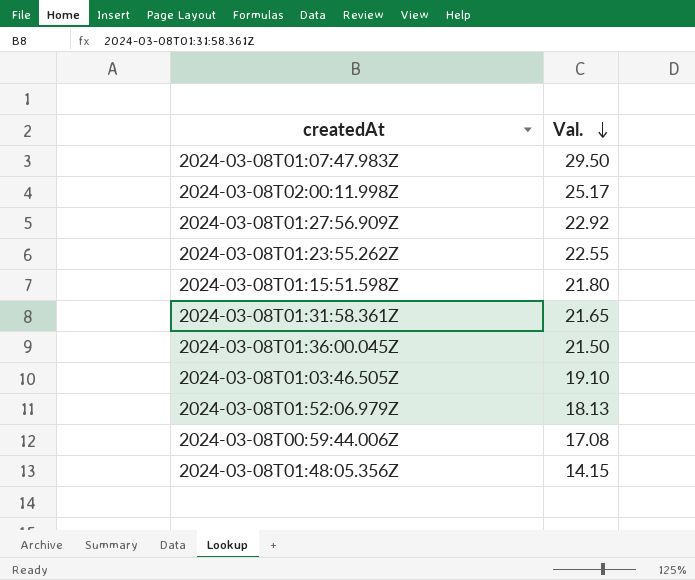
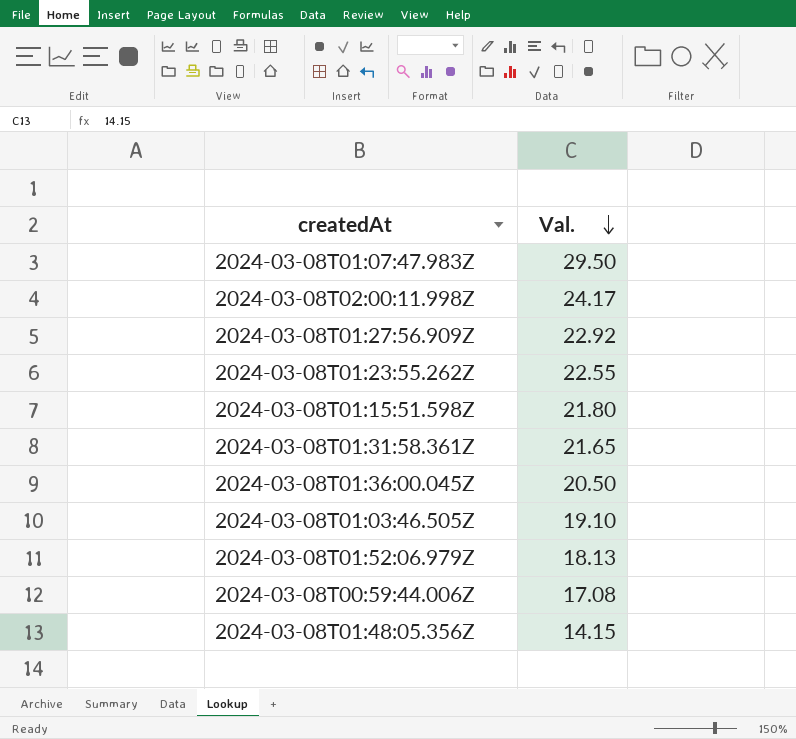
2024-03-08T02:00:11.998Z | Val.: 25.17 -> 24.17
2024-03-08T01:36:00.045Z | Val.: 21.50 -> 20.50

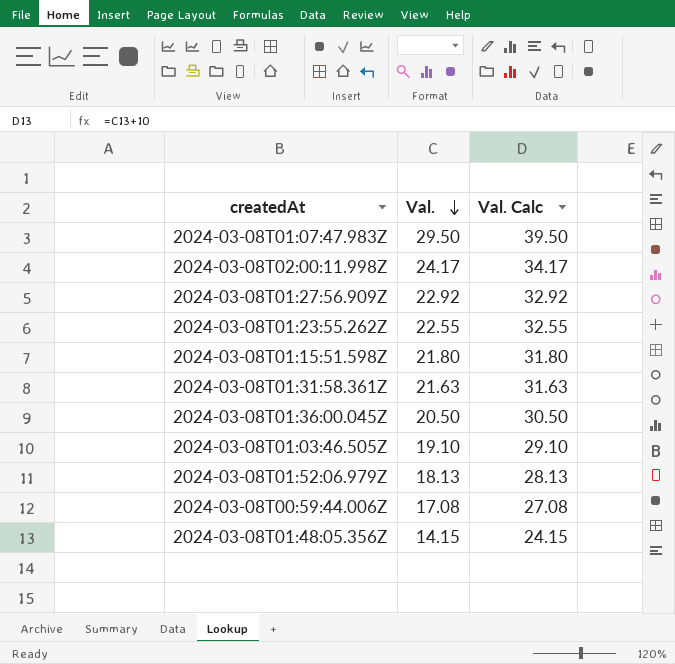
column Val. Calc | formula: none -> [Val.] + 10
2024-03-08T01:31:58.361Z | Val.: 21.65 -> 21.63

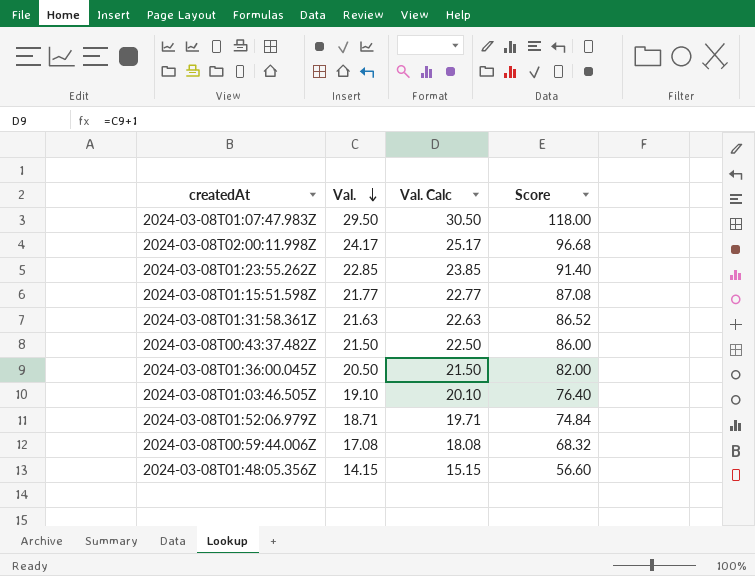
column Val. Calc | formula: [Val.] + 10 -> [Val.] + 1
column Score | formula: none -> [Val.] * 4
row 2024-03-08T01:27:56.909Z: 22.92 | 32.92 -> none
2024-03-08T01:23:55.262Z | Val.: 22.55 -> 22.85
2024-03-08T01:15:51.598Z | Val.: 21.80 -> 21.77
row 2024-03-08T00:43:37.482Z: none -> 21.50 | 22.50 | 86.00
2024-03-08T01:52:06.979Z | Val.: 18.13 -> 18.71

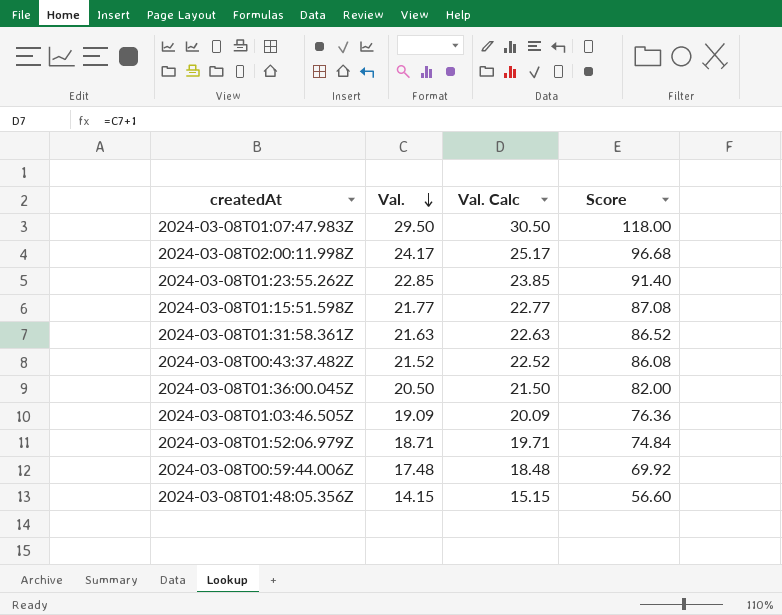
2024-03-08T00:43:37.482Z | Val.: 21.50 -> 21.52
2024-03-08T00:43:37.482Z | Val. Calc: 22.50 -> 22.52
2024-03-08T00:43:37.482Z | Score: 86.00 -> 86.08
2024-03-08T01:03:46.505Z | Val.: 19.10 -> 19.09
2024-03-08T01:03:46.505Z | Val. Calc: 20.10 -> 20.09
2024-03-08T01:03:46.505Z | Score: 76.40 -> 76.36
2024-03-08T00:59:44.006Z | Val.: 17.08 -> 17.48
2024-03-08T00:59:44.006Z | Val. Calc: 18.08 -> 18.48
2024-03-08T00:59:44.006Z | Score: 68.32 -> 69.92

